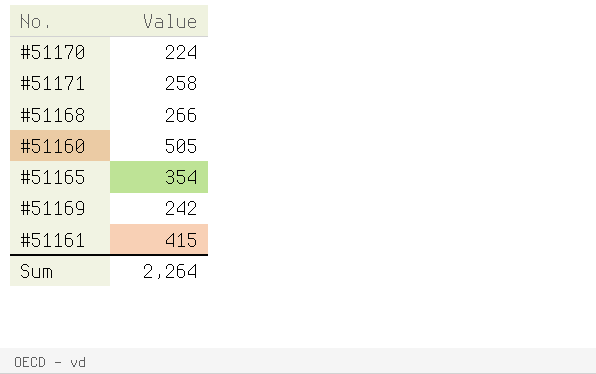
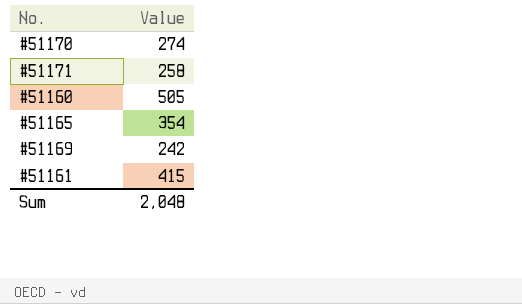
row #51168: 266 -> none
#51170 | Value: 224 -> 274
Sum | Value: 2,264 -> 2,048

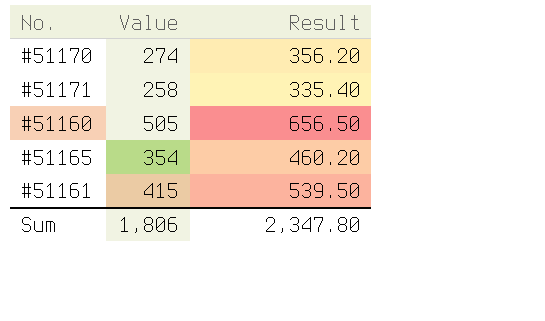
column Result | formula: none -> [Value] * 1.3
row #51169: 242 -> none
Sum | Value: 2,048 -> 1,806

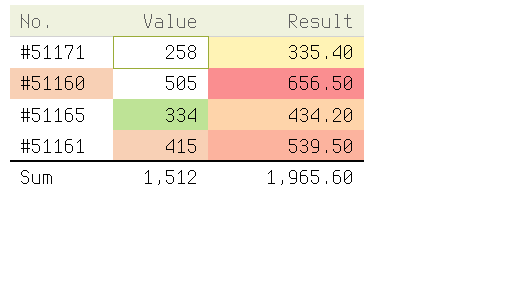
row #51170: 274 | 356.20 -> none
#51165 | Value: 354 -> 334
#51165 | Result: 460.20 -> 434.20
Sum | Value: 1,806 -> 1,512
Sum | Result: 2,347.80 -> 1,965.60

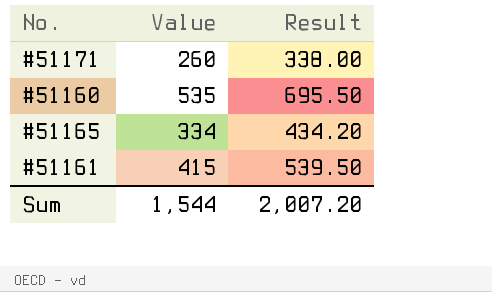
#51171 | Value: 258 -> 260
#51171 | Result: 335.40 -> 338.00
#51160 | Value: 505 -> 535
#51160 | Result: 656.50 -> 695.50
Sum | Value: 1,512 -> 1,544
Sum | Result: 1,965.60 -> 2,007.20

